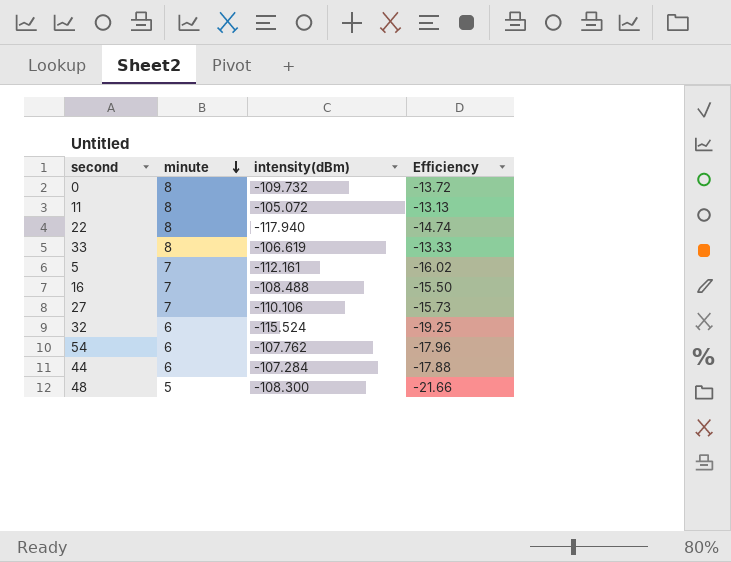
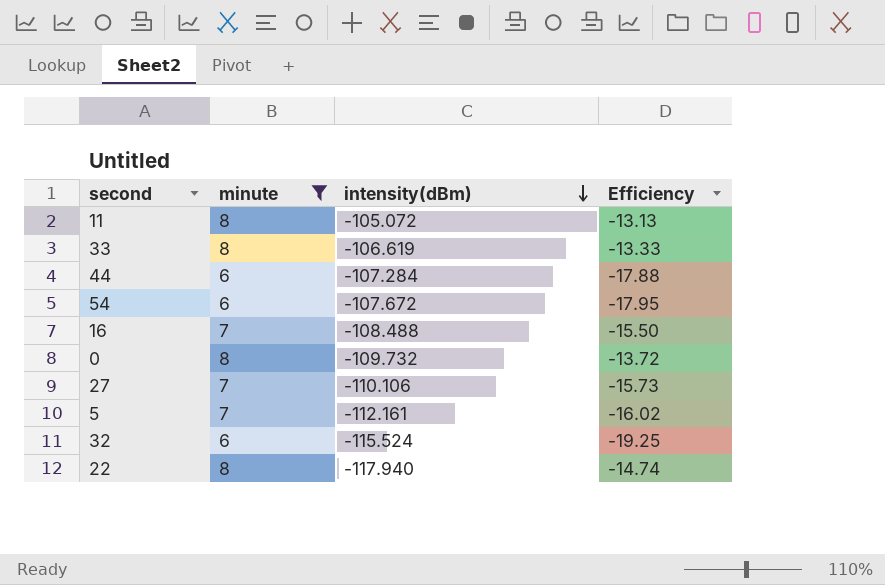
filter: none -> minute != 5
row order: minute descending -> intensity(dBm) descending
54 | intensity(dBm): -107.762 -> -107.672
54 | Efficiency: -17.96 -> -17.95

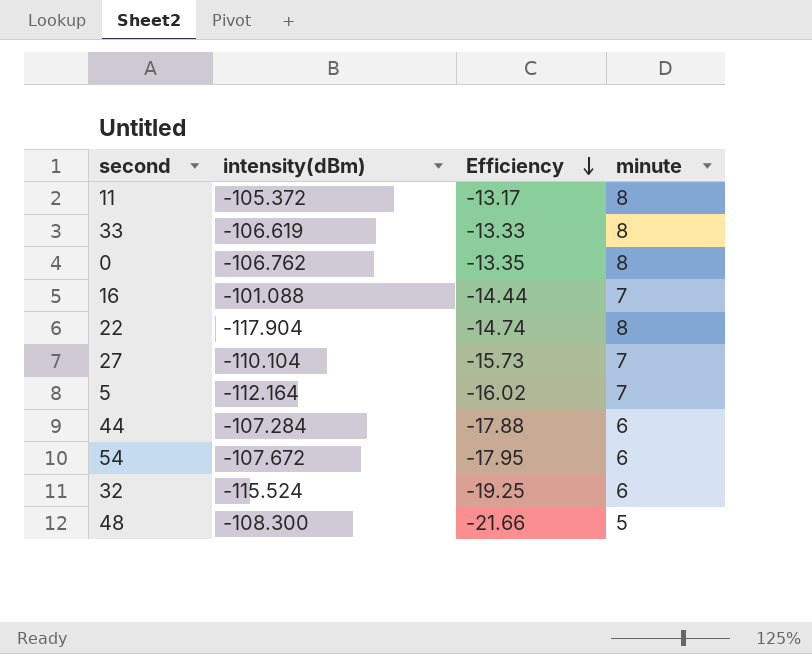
filter: minute != 5 -> none
row order: intensity(dBm) descending -> Efficiency descending
column minute | position: 2 -> 4
11 | intensity(dBm): -105.072 -> -105.372
11 | Efficiency: -13.13 -> -13.17
0 | intensity(dBm): -109.732 -> -106.762
0 | Efficiency: -13.72 -> -13.35
16 | intensity(dBm): -108.488 -> -101.088
16 | Efficiency: -15.50 -> -14.44
22 | intensity(dBm): -117.940 -> -117.904
27 | intensity(dBm): -110.106 -> -110.104
5 | intensity(dBm): -112.161 -> -112.164

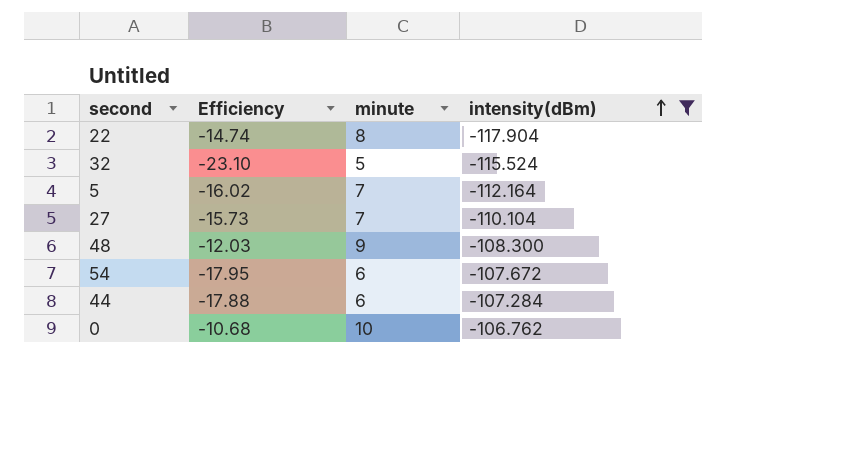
filter: none -> intensity(dBm) <= -106.762
row order: Efficiency descending -> intensity(dBm) ascending
column intensity(dBm) | position: 2 -> 4
32 | Efficiency: -19.25 -> -23.10
32 | minute: 6 -> 5
48 | Efficiency: -21.66 -> -12.03
48 | minute: 5 -> 9
0 | Efficiency: -13.35 -> -10.68
0 | minute: 8 -> 10

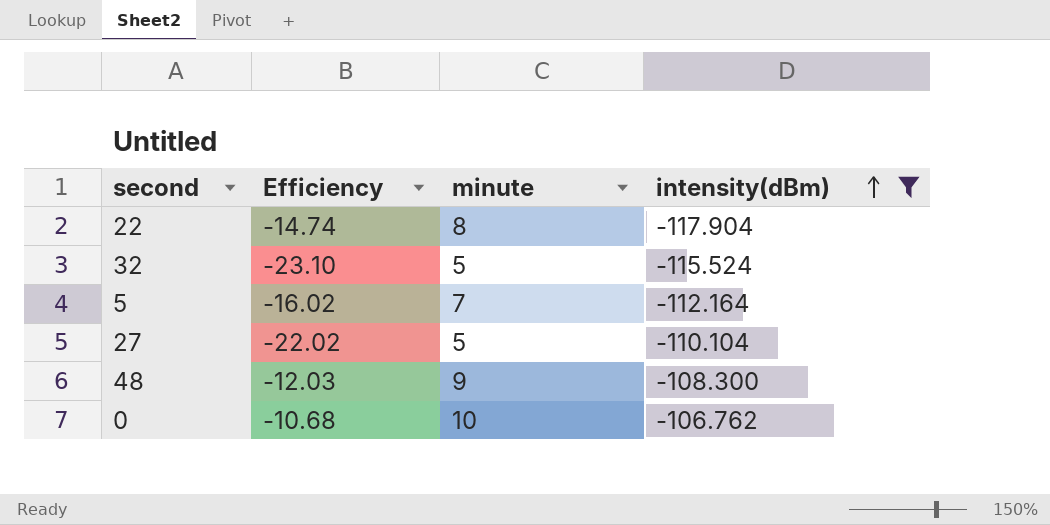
row 54: -17.95 | 6 | -107.672 -> none
row 44: -17.88 | 6 | -107.284 -> none
27 | Efficiency: -15.73 -> -22.02
27 | minute: 7 -> 5

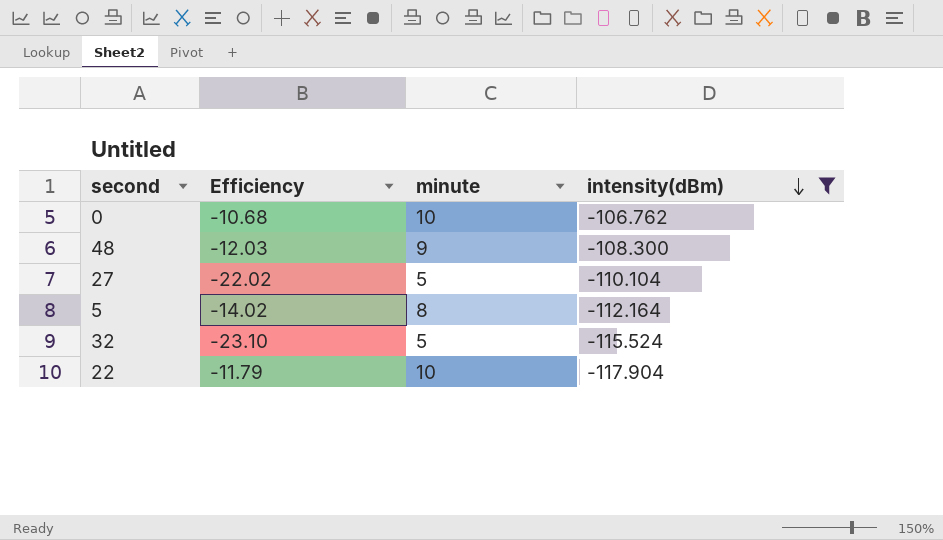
row order: intensity(dBm) ascending -> intensity(dBm) descending
5 | Efficiency: -16.02 -> -14.02
5 | minute: 7 -> 8
22 | Efficiency: -14.74 -> -11.79
22 | minute: 8 -> 10

